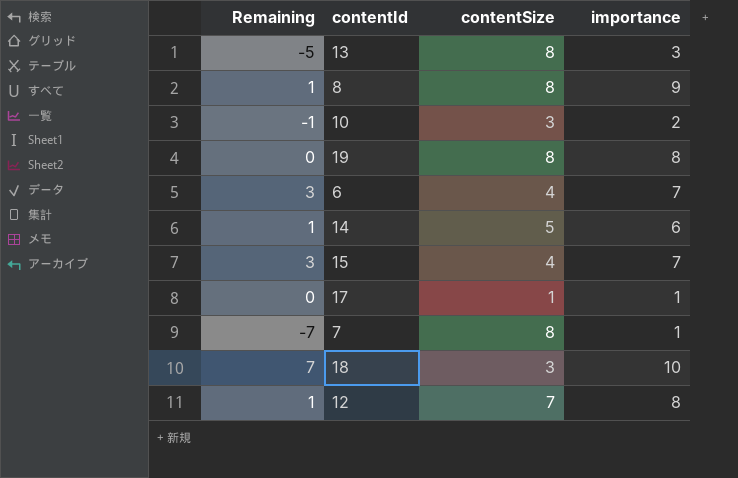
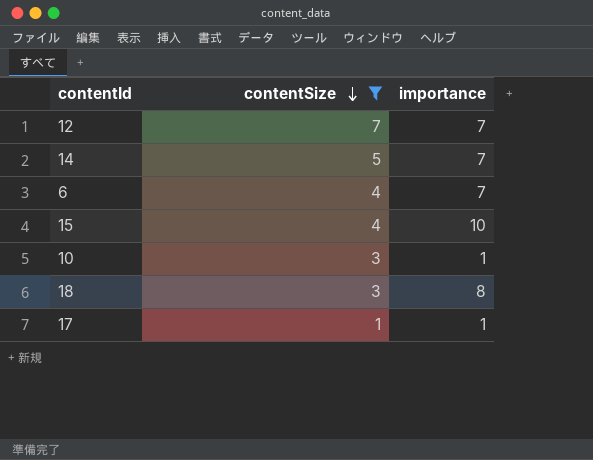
filter: none -> contentSize != 8
row order: none -> contentSize descending
column Remaining | formula: [importance] - [contentSize] -> none
12 | importance: 8 -> 7
14 | importance: 6 -> 7
15 | importance: 7 -> 10
10 | importance: 2 -> 1
18 | importance: 10 -> 8

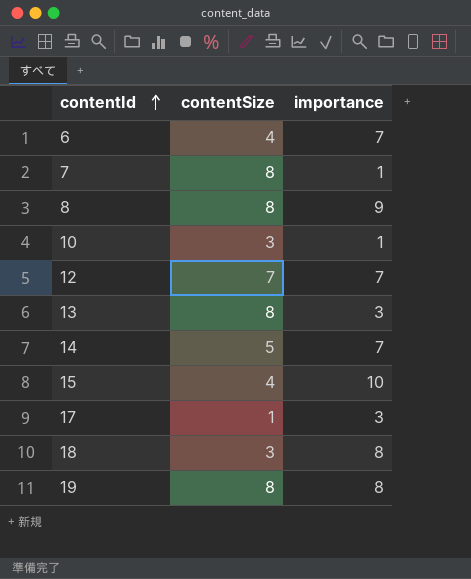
filter: contentSize != 8 -> none
row order: contentSize descending -> contentId ascending
17 | importance: 1 -> 3

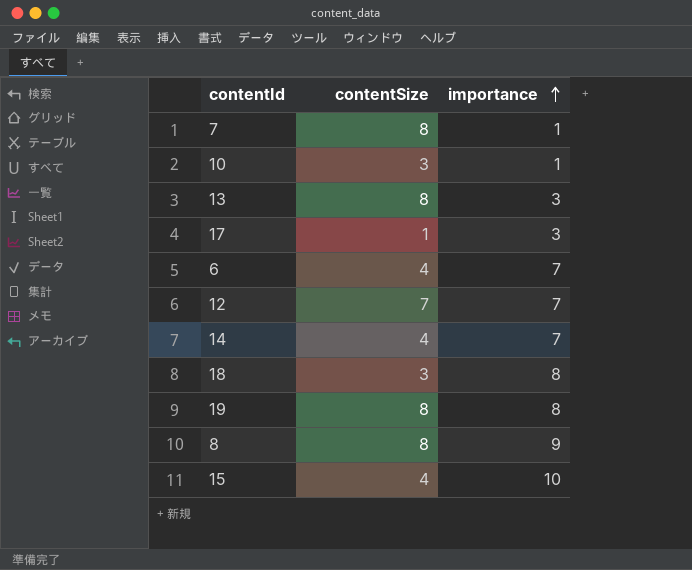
row order: contentId ascending -> importance ascending
14 | contentSize: 5 -> 4

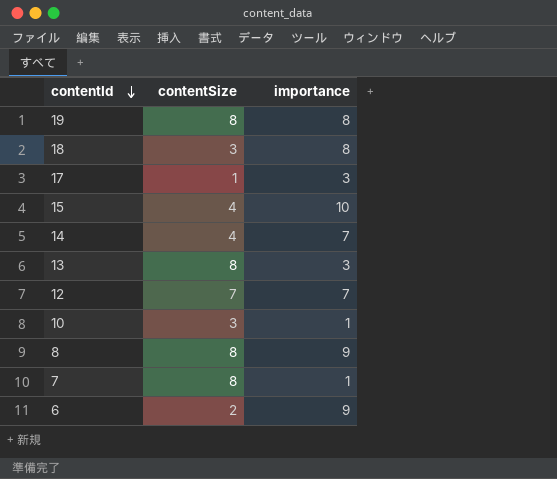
row order: importance ascending -> contentId descending
6 | contentSize: 4 -> 2
6 | importance: 7 -> 9

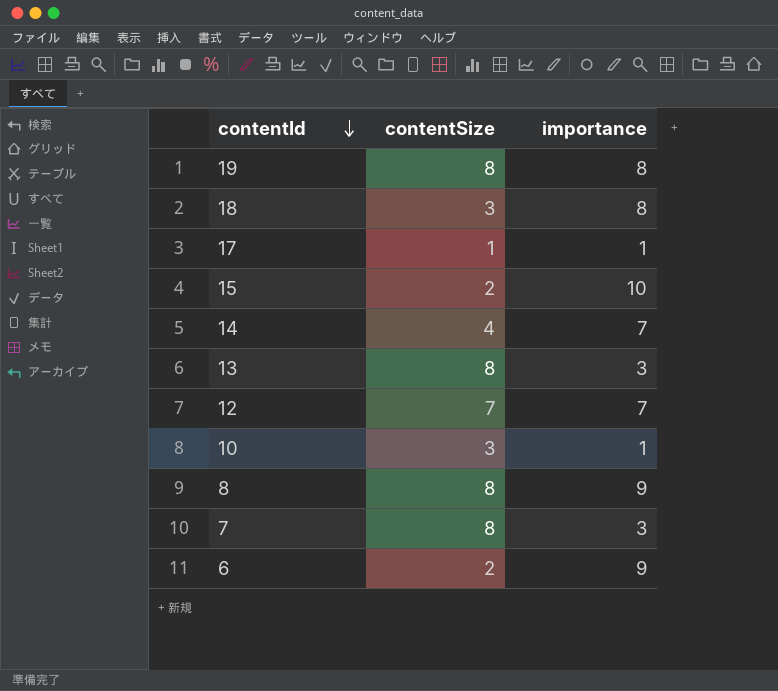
17 | importance: 3 -> 1
15 | contentSize: 4 -> 2
7 | importance: 1 -> 3

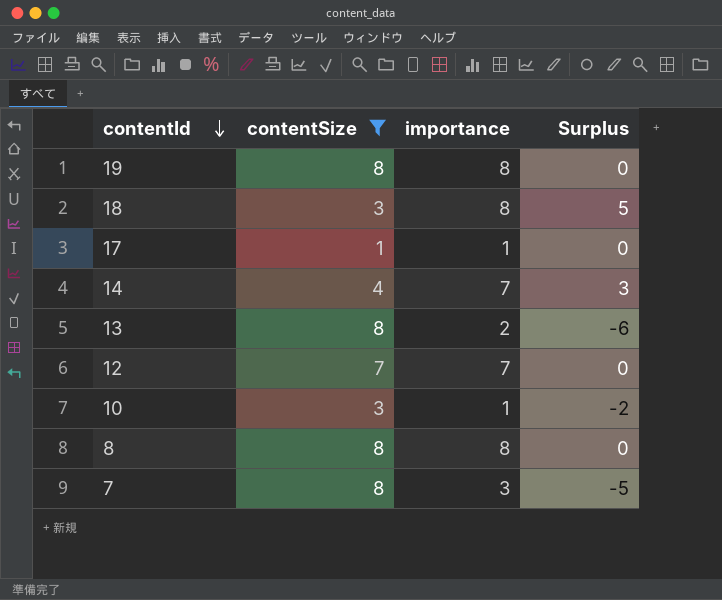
filter: none -> contentSize != 2
column Surplus | formula: none -> [importance] - [contentSize]
13 | importance: 3 -> 2
8 | importance: 9 -> 8

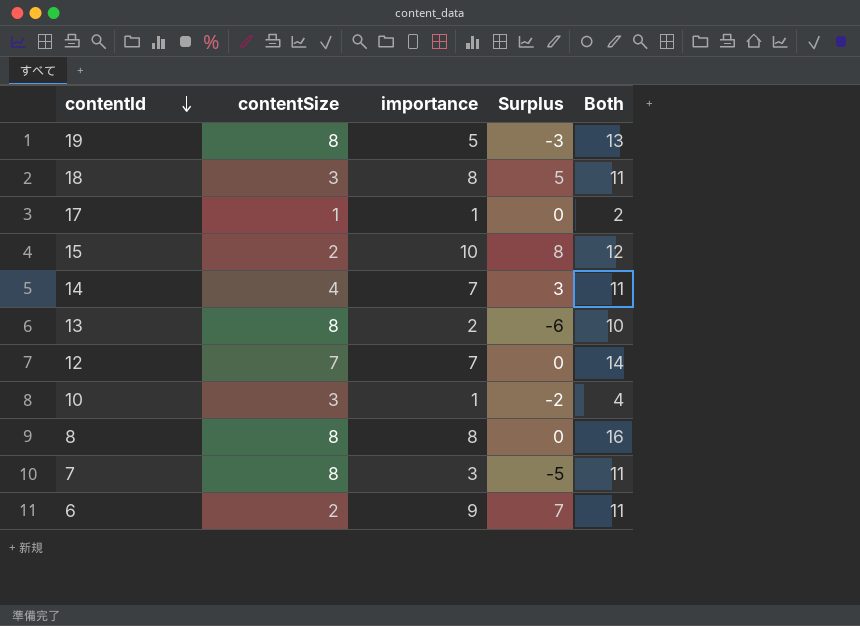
filter: contentSize != 2 -> none
column Both | formula: none -> [contentSize] + [importance]
19 | importance: 8 -> 5
19 | Surplus: 0 -> -3

